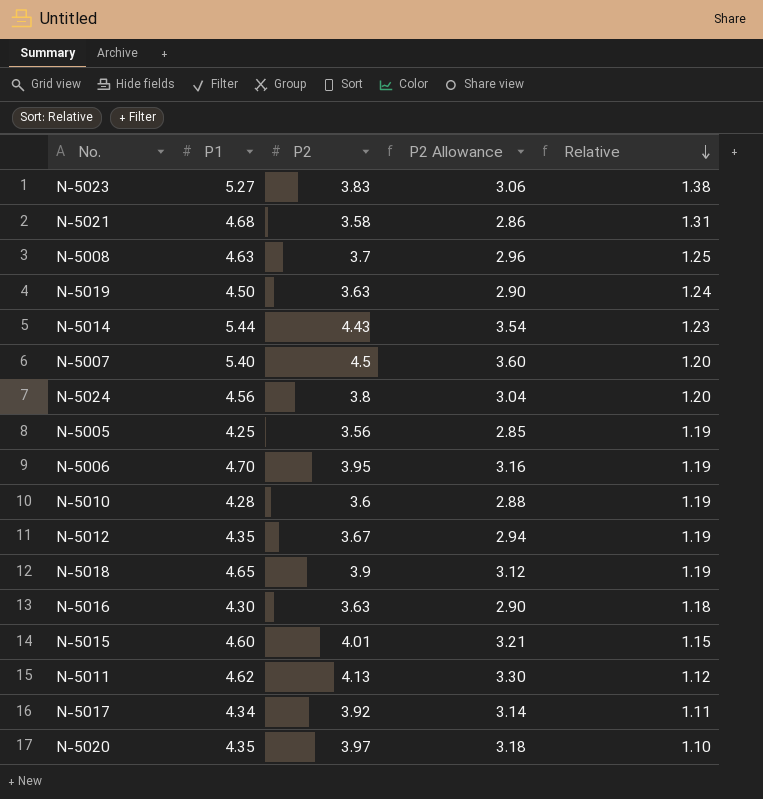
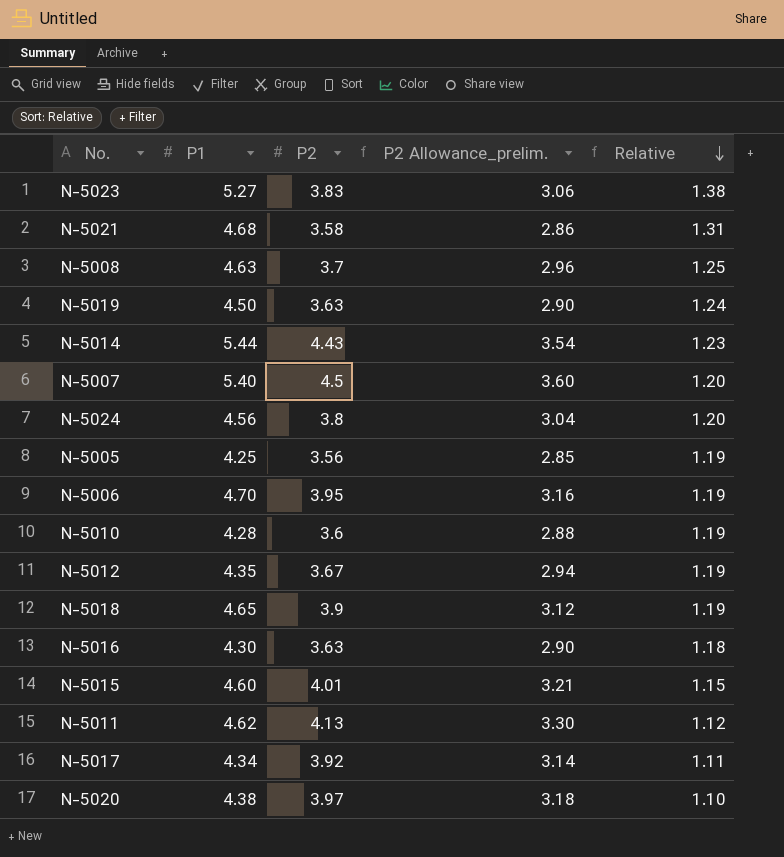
column name: P2 Allowance -> P2 Allowance_prelim.
N-5020 | P1: 4.35 -> 4.38

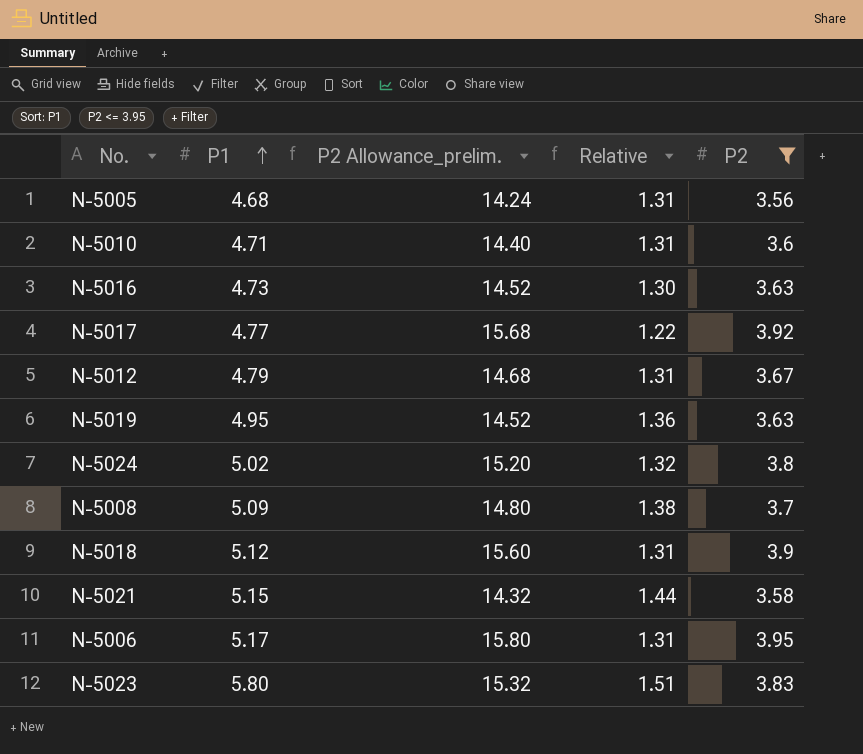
filter: none -> P2 <= 3.95
row order: Relative descending -> P1 ascending
column P2 Allowance_prelim. | formula: [P2] * 0.8 -> [P2] * 4
column P2 | position: 3 -> 5
N-5005 | P1: 4.25 -> 4.68
N-5005 | Relative: 1.19 -> 1.31
N-5010 | P1: 4.28 -> 4.71
N-5010 | Relative: 1.19 -> 1.31
N-5016 | P1: 4.30 -> 4.73
N-5016 | Relative: 1.18 -> 1.30
N-5017 | P1: 4.34 -> 4.77
N-5017 | Relative: 1.11 -> 1.22
N-5012 | P1: 4.35 -> 4.79
N-5012 | Relative: 1.19 -> 1.31
N-5019 | P1: 4.50 -> 4.95
N-5019 | Relative: 1.24 -> 1.36
N-5024 | P1: 4.56 -> 5.02
N-5024 | Relative: 1.20 -> 1.32
N-5008 | P1: 4.63 -> 5.09
N-5008 | Relative: 1.25 -> 1.38
N-5018 | P1: 4.65 -> 5.12
N-5018 | Relative: 1.19 -> 1.31
N-5021 | P1: 4.68 -> 5.15
N-5021 | Relative: 1.31 -> 1.44
N-5006 | P1: 4.70 -> 5.17
N-5006 | Relative: 1.19 -> 1.31
N-5023 | P1: 5.27 -> 5.80
N-5023 | Relative: 1.38 -> 1.51

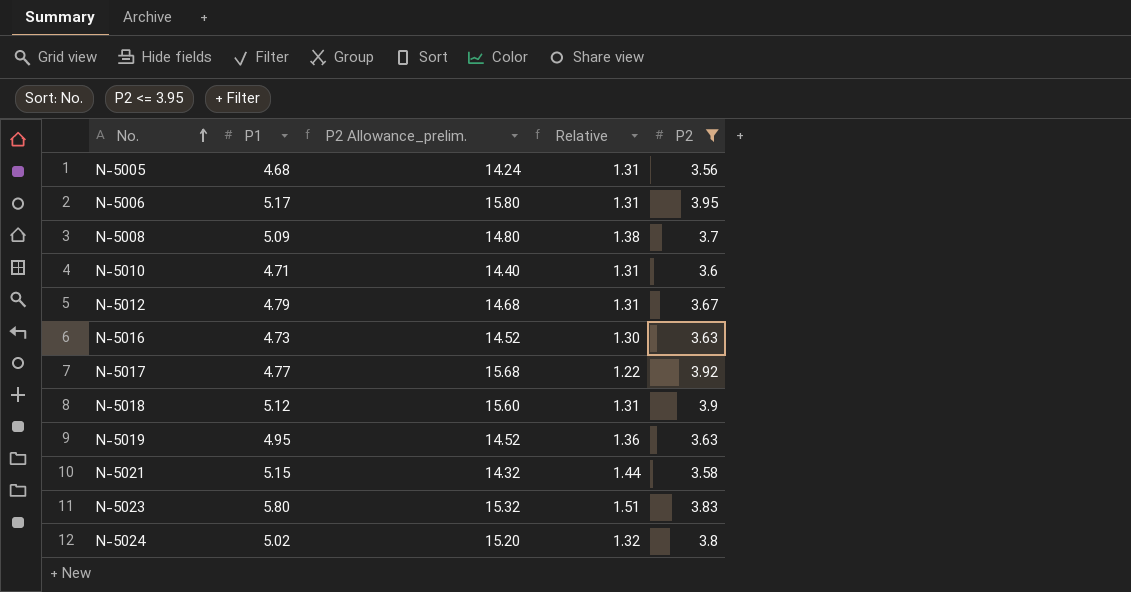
row order: P1 ascending -> No. ascending

